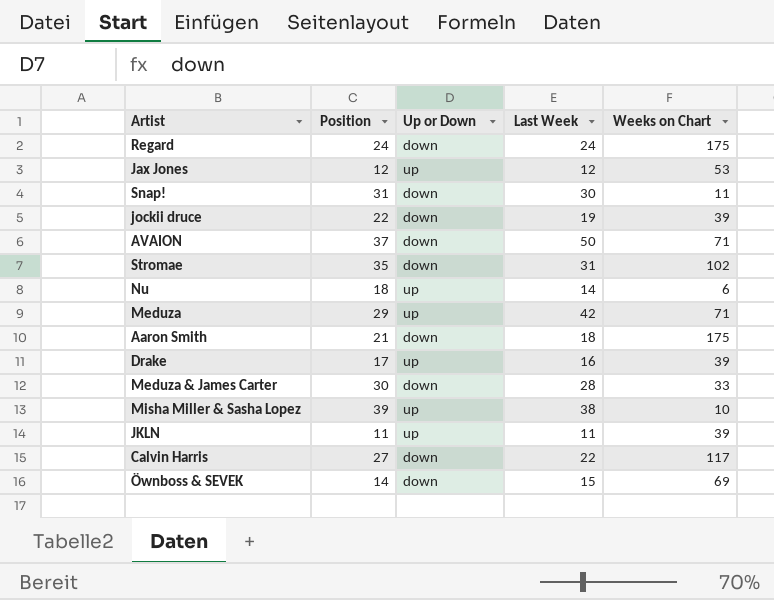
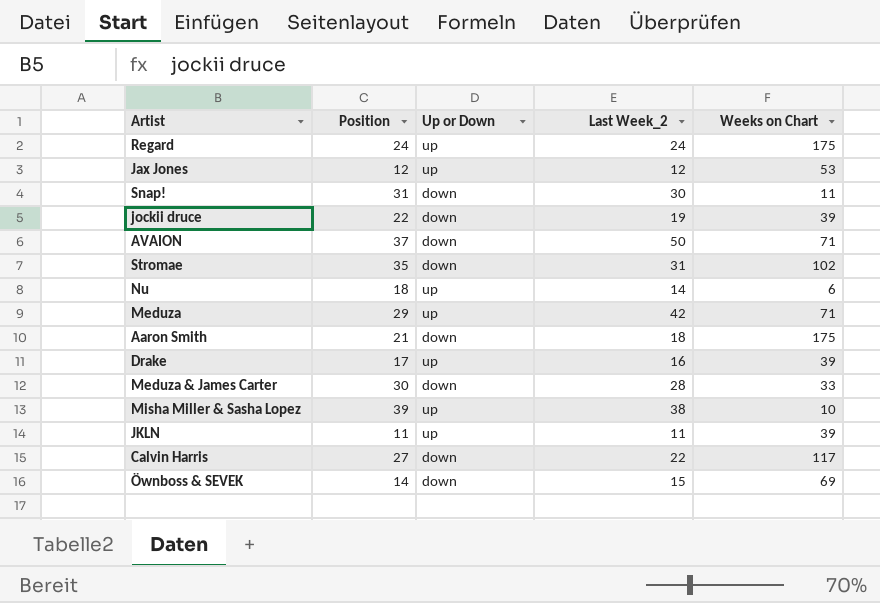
column name: Last Week -> Last Week_2
Regard | Up or Down: down -> up

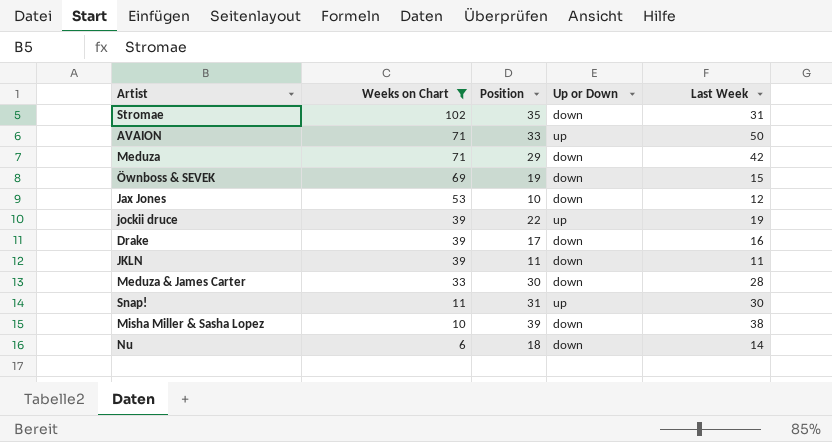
filter: none -> Weeks on Chart <= 102
row order: none -> Weeks on Chart descending
column Weeks on Chart | position: 5 -> 2
column name: Last Week_2 -> Last Week
AVAION | Position: 37 -> 33
AVAION | Up or Down: down -> up
Meduza | Up or Down: up -> down
Öwnboss & SEVEK | Position: 14 -> 19
Jax Jones | Position: 12 -> 10
Jax Jones | Up or Down: up -> down
jockii druce | Up or Down: down -> up
Drake | Up or Down: up -> down
JKLN | Up or Down: up -> down
Snap! | Up or Down: down -> up
Misha Miller & Sasha Lopez | Up or Down: up -> down
Nu | Up or Down: up -> down

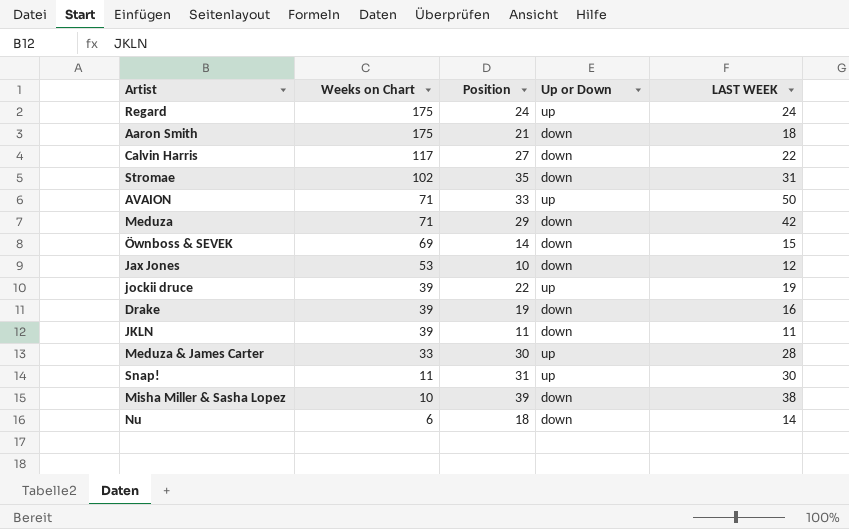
filter: Weeks on Chart <= 102 -> none
column name: Last Week -> LAST WEEK
Öwnboss & SEVEK | Position: 19 -> 14
Drake | Position: 17 -> 19
Meduza & James Carter | Up or Down: down -> up

